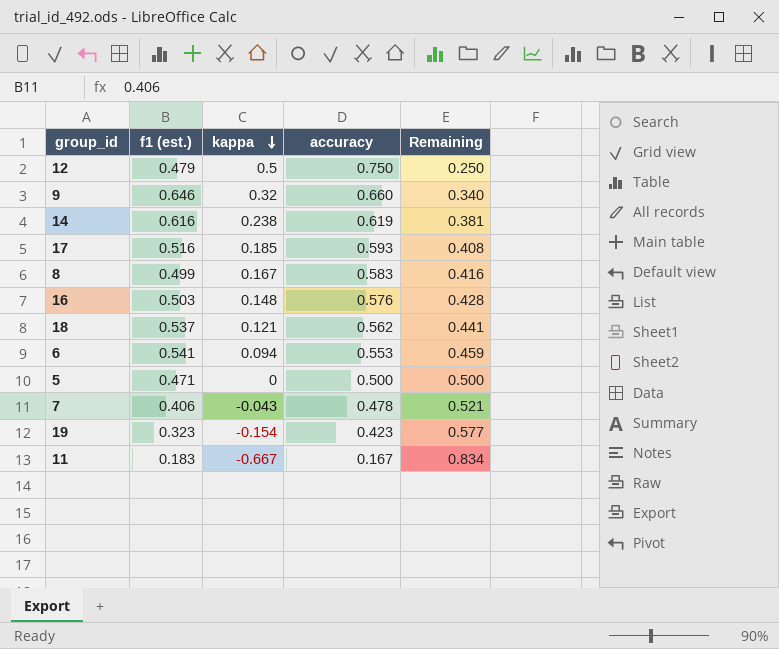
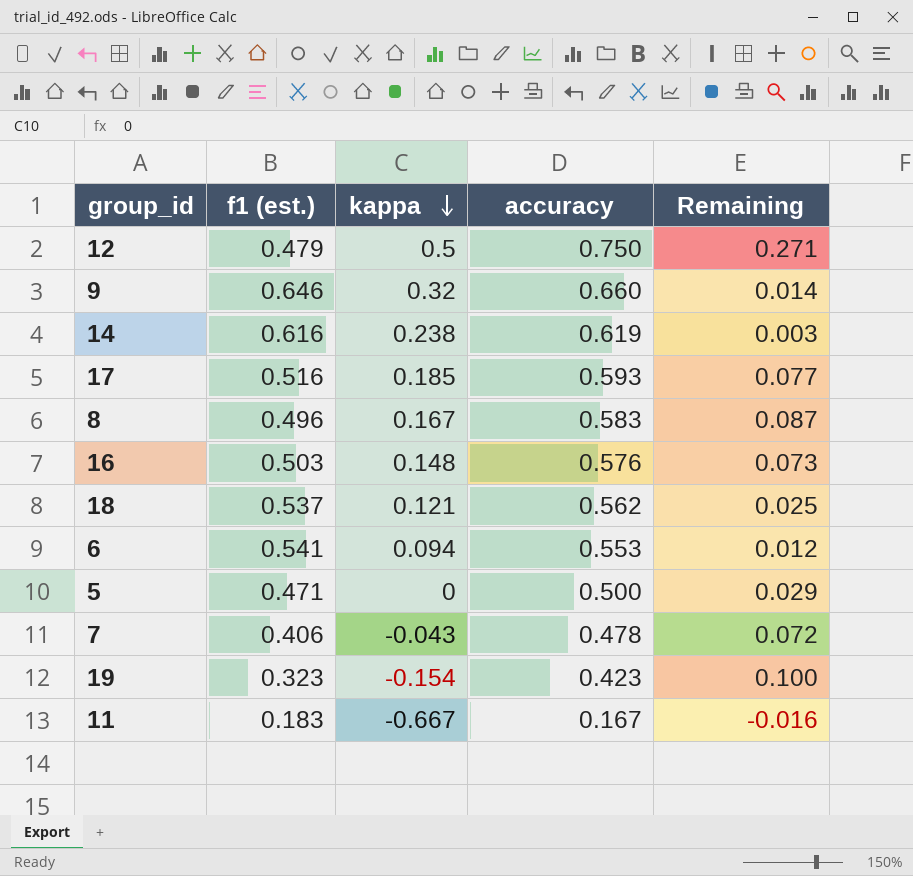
column Remaining | formula: [accuracy] - [kappa] -> [accuracy] - [f1 (est.)]
8 | f1 (est.): 0.499 -> 0.496

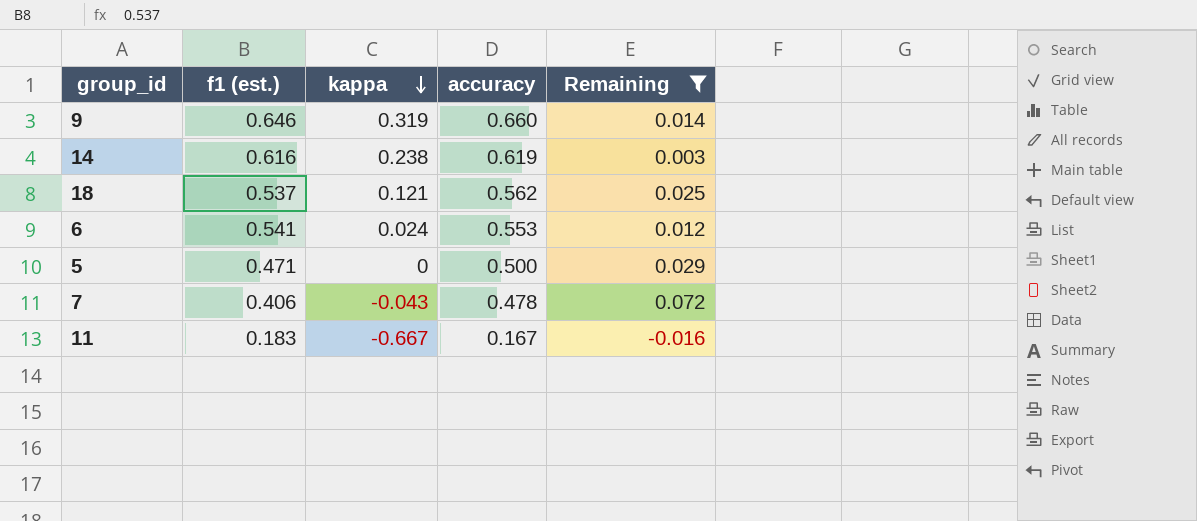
filter: none -> Remaining <= 0.072
9 | kappa: 0.32 -> 0.319
6 | kappa: 0.094 -> 0.024

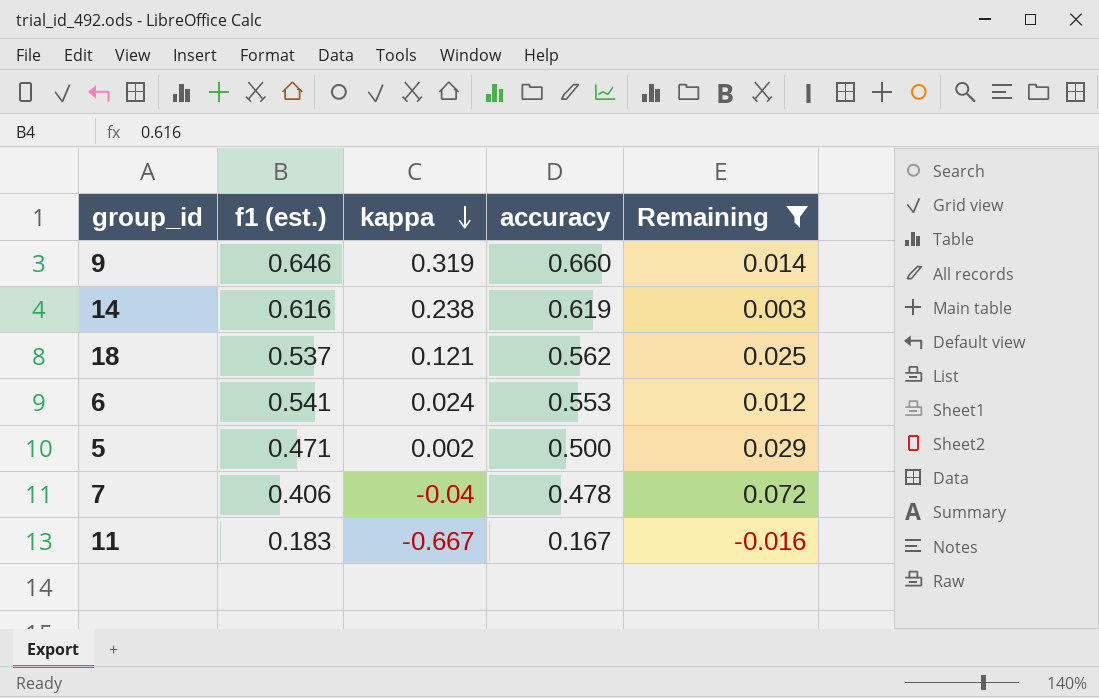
5 | kappa: 0 -> 0.002
7 | kappa: -0.043 -> -0.04

